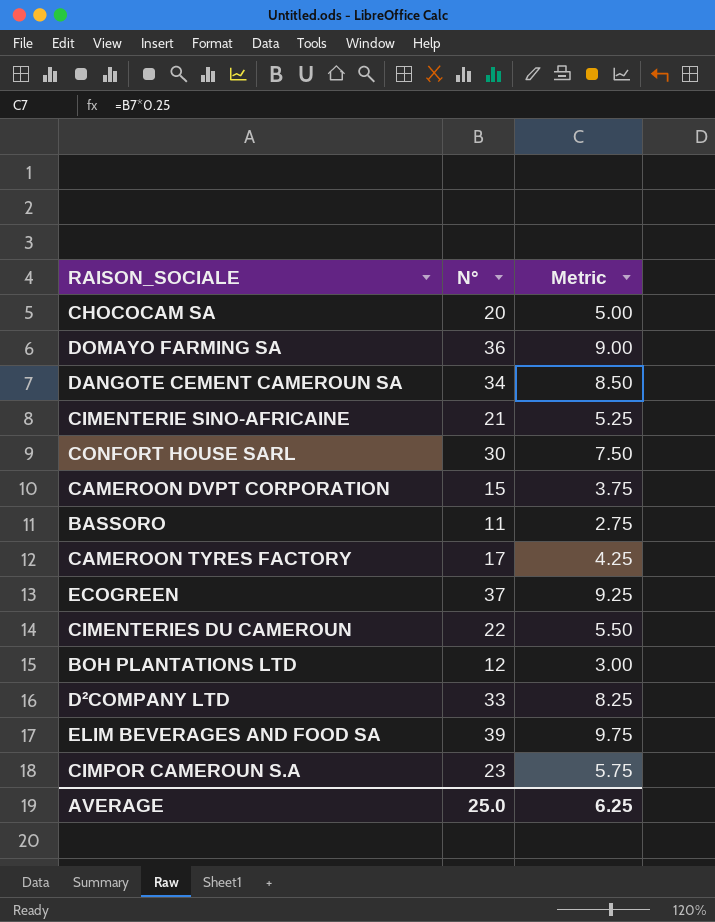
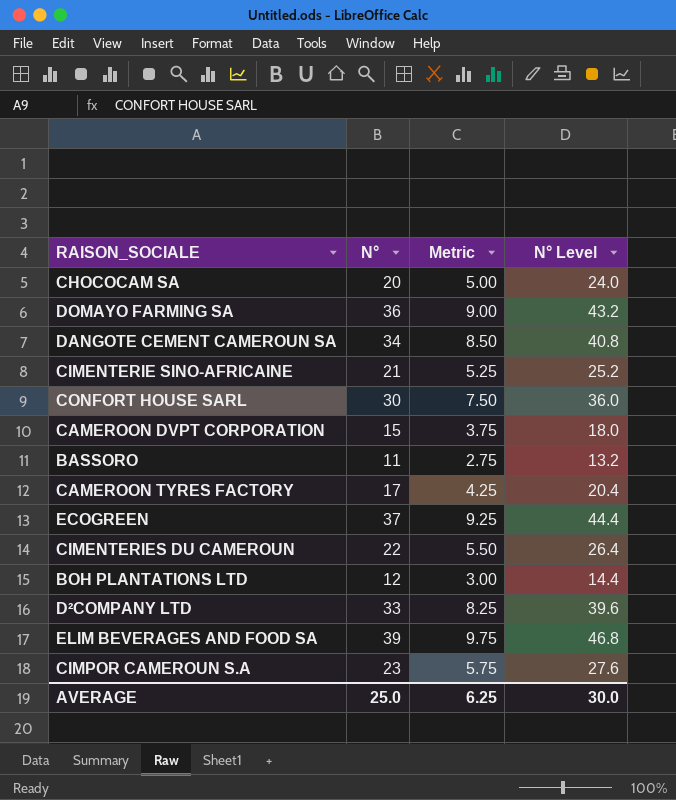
column N° Level | formula: none -> [N°] * 1.2

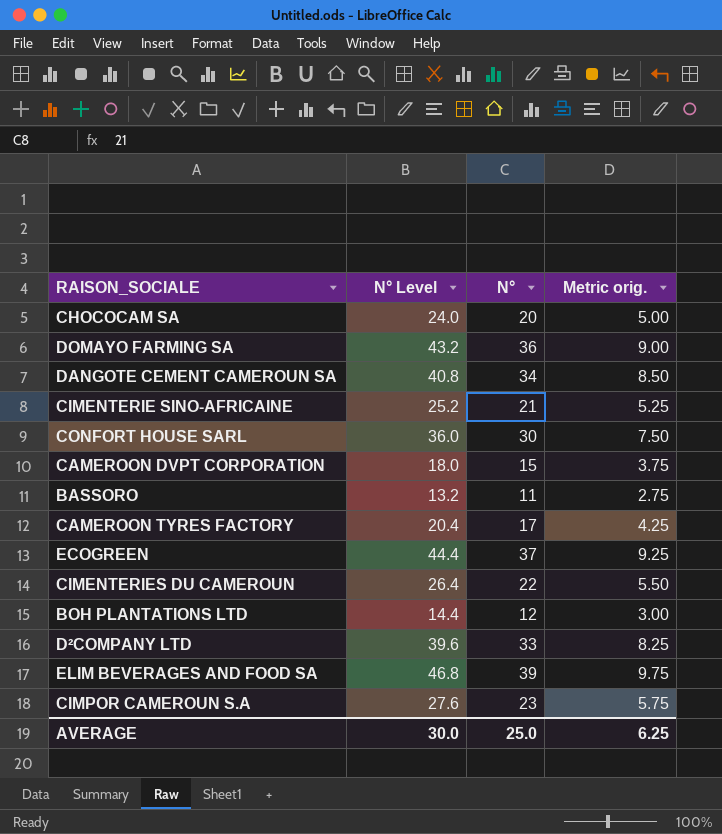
column N° Level | position: 4 -> 2
column name: Metric -> Metric orig.

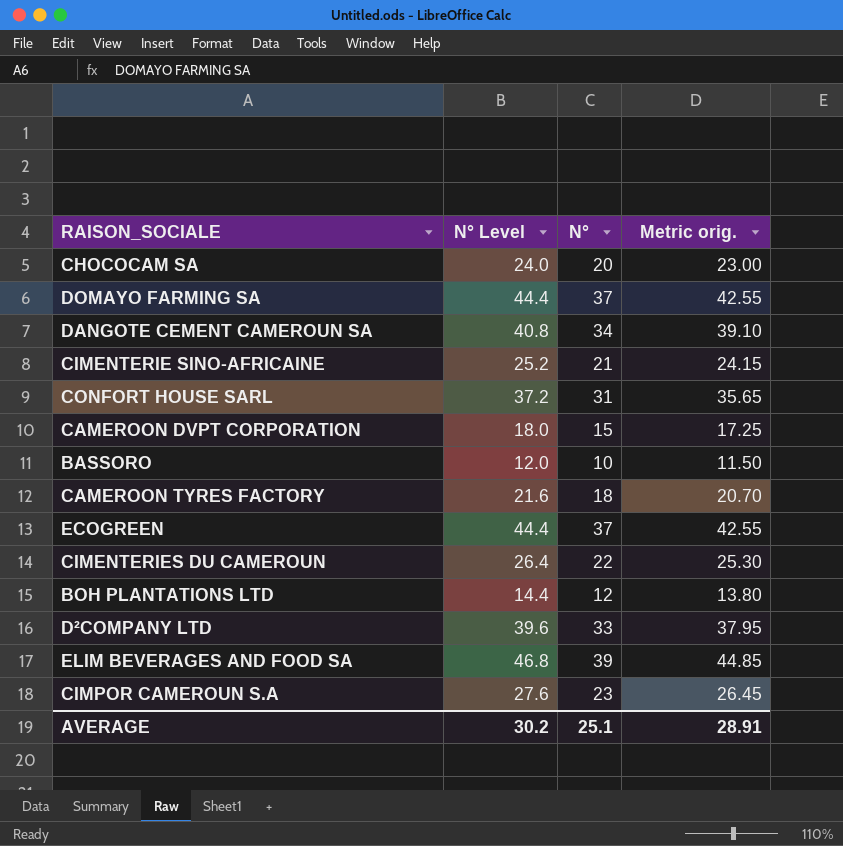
column Metric orig. | formula: [N°] * 0.25 -> [N°] * 1.15
DOMAYO FARMING SA | N° Level: 43.2 -> 44.4
DOMAYO FARMING SA | N°: 36 -> 37
CONFORT HOUSE SARL | N° Level: 36.0 -> 37.2
CONFORT HOUSE SARL | N°: 30 -> 31
BASSORO | N° Level: 13.2 -> 12.0
BASSORO | N°: 11 -> 10
CAMEROON TYRES FACTORY | N° Level: 20.4 -> 21.6
CAMEROON TYRES FACTORY | N°: 17 -> 18
AVERAGE | N° Level: 30.0 -> 30.2
AVERAGE | N°: 25.0 -> 25.1
AVERAGE | Metric orig.: 6.25 -> 28.91

